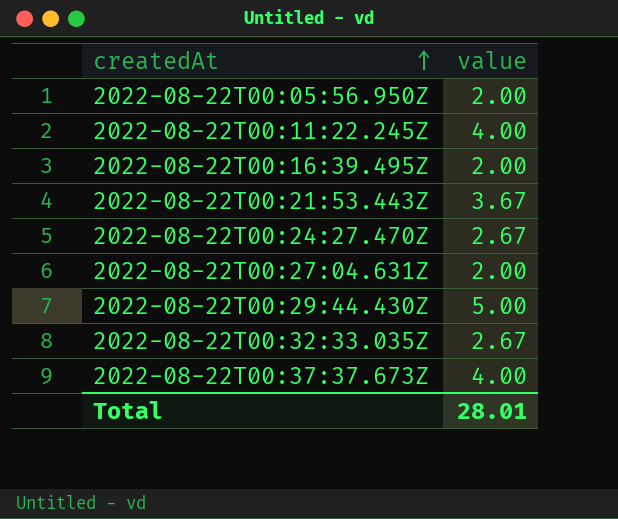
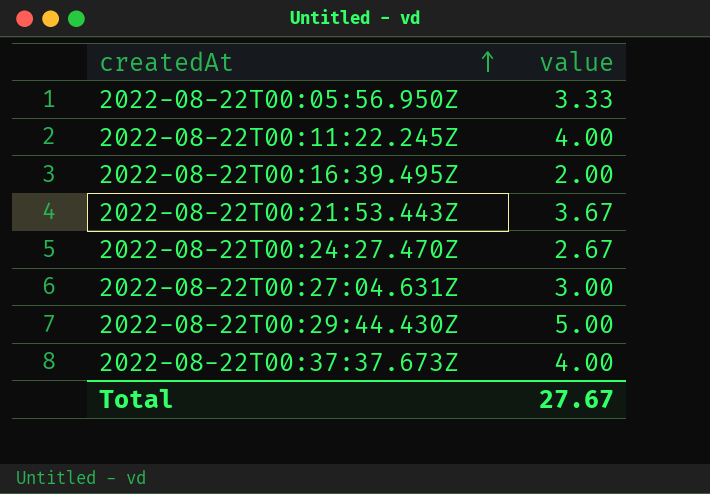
row 2022-08-22T00:32:33.035Z: 2.67 -> none
2022-08-22T00:05:56.950Z | value: 2.00 -> 3.33
2022-08-22T00:27:04.631Z | value: 2.00 -> 3.00
Total | value: 28.01 -> 27.67

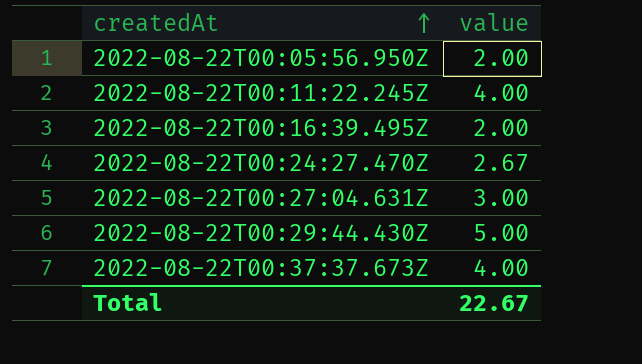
row 2022-08-22T00:21:53.443Z: 3.67 -> none
2022-08-22T00:05:56.950Z | value: 3.33 -> 2.00
Total | value: 27.67 -> 22.67

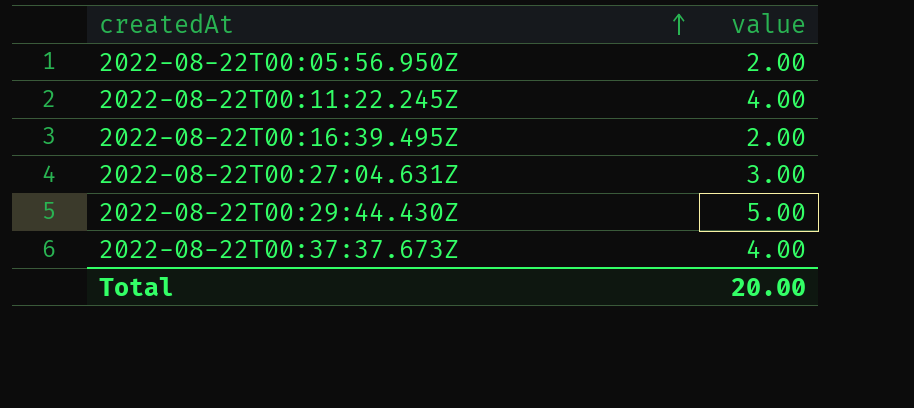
row 2022-08-22T00:24:27.470Z: 2.67 -> none
Total | value: 22.67 -> 20.00

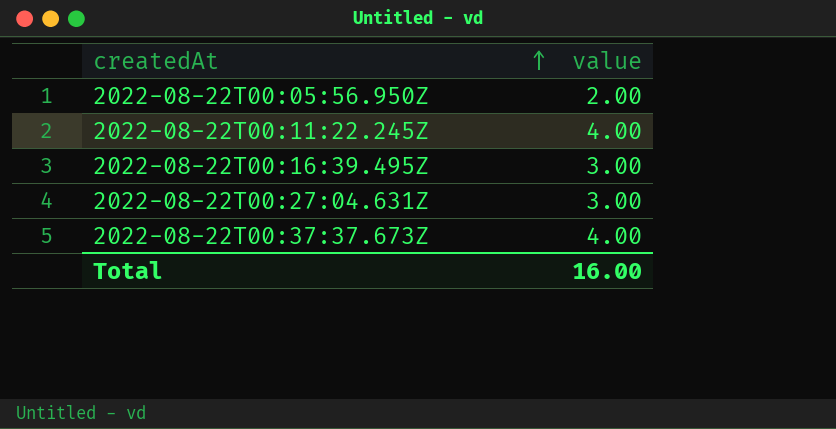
row 2022-08-22T00:29:44.430Z: 5.00 -> none
2022-08-22T00:16:39.495Z | value: 2.00 -> 3.00
Total | value: 20.00 -> 16.00

